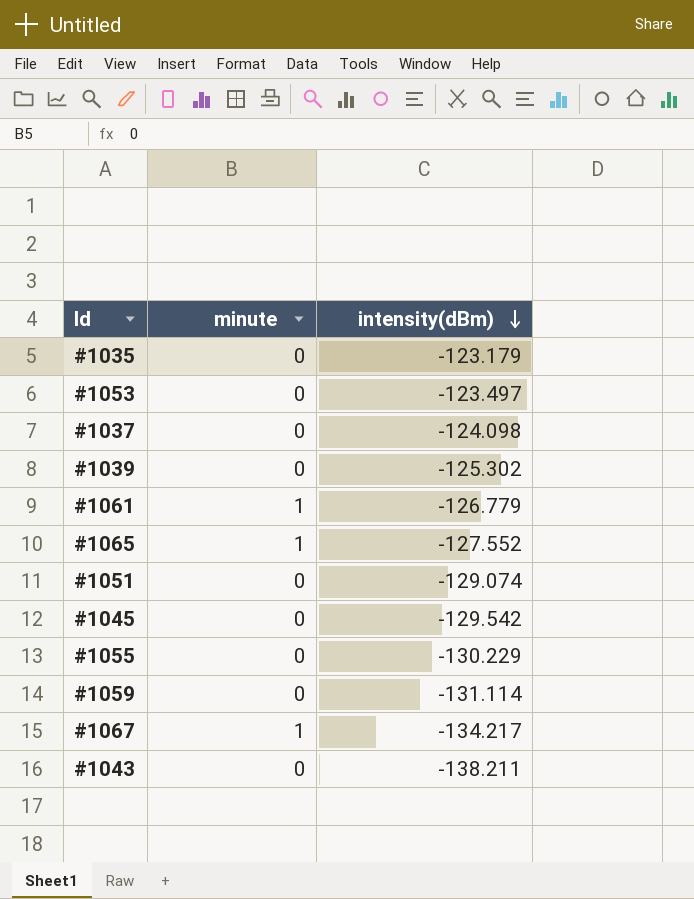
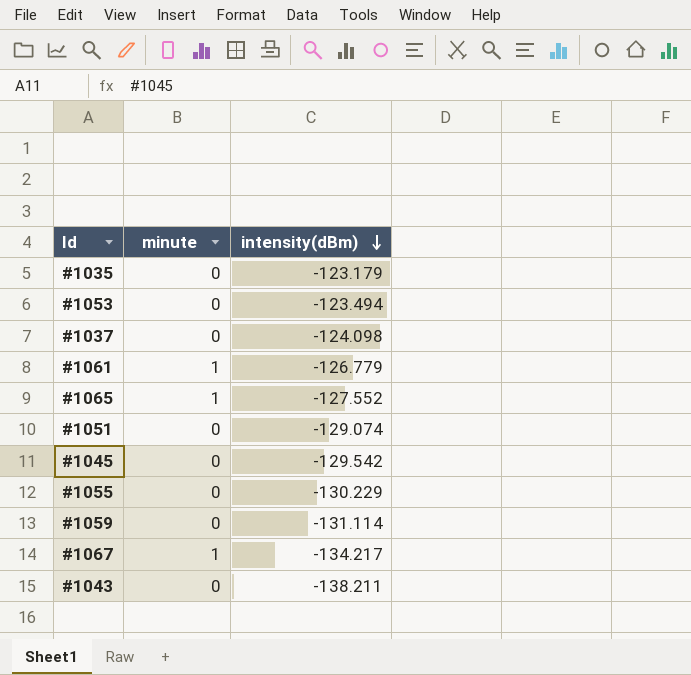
row #1039: 0 | -125.302 -> none
#1053 | intensity(dBm): -123.497 -> -123.494

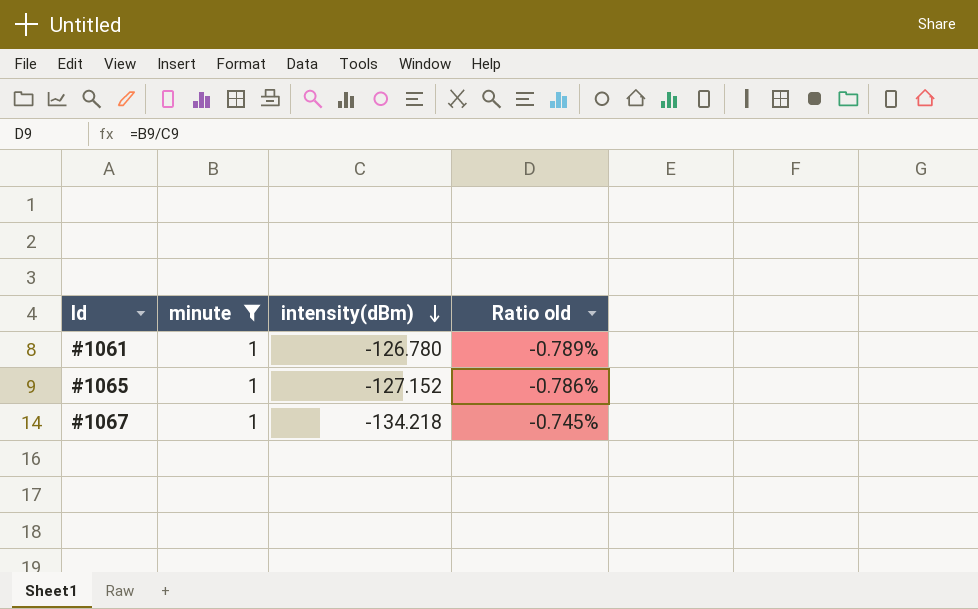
filter: none -> minute = 1
column Ratio old | formula: none -> [minute] / [intensity(dBm)]
#1061 | intensity(dBm): -126.779 -> -126.780
#1065 | intensity(dBm): -127.552 -> -127.152
#1067 | intensity(dBm): -134.217 -> -134.218

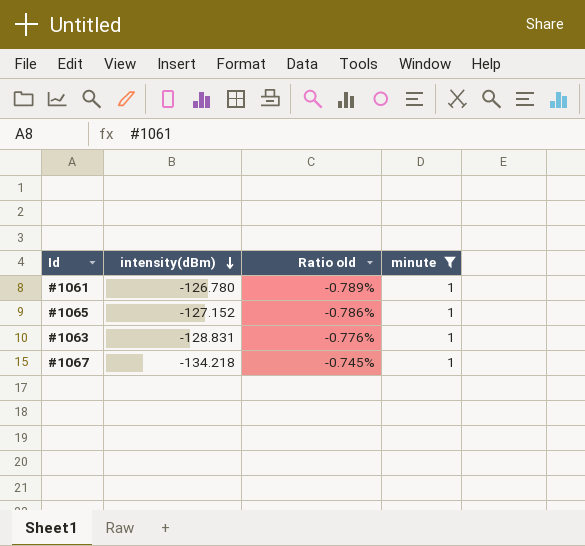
column minute | position: 2 -> 4
row #1063: none -> -128.831 | -0.776% | 1

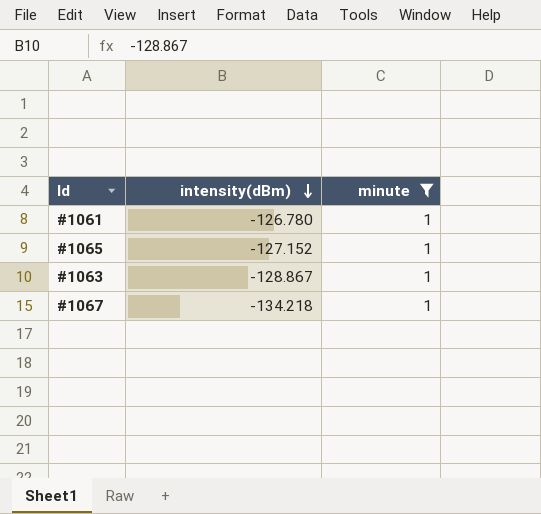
column Ratio old | formula: [minute] / [intensity(dBm)] -> none
#1063 | intensity(dBm): -128.831 -> -128.867

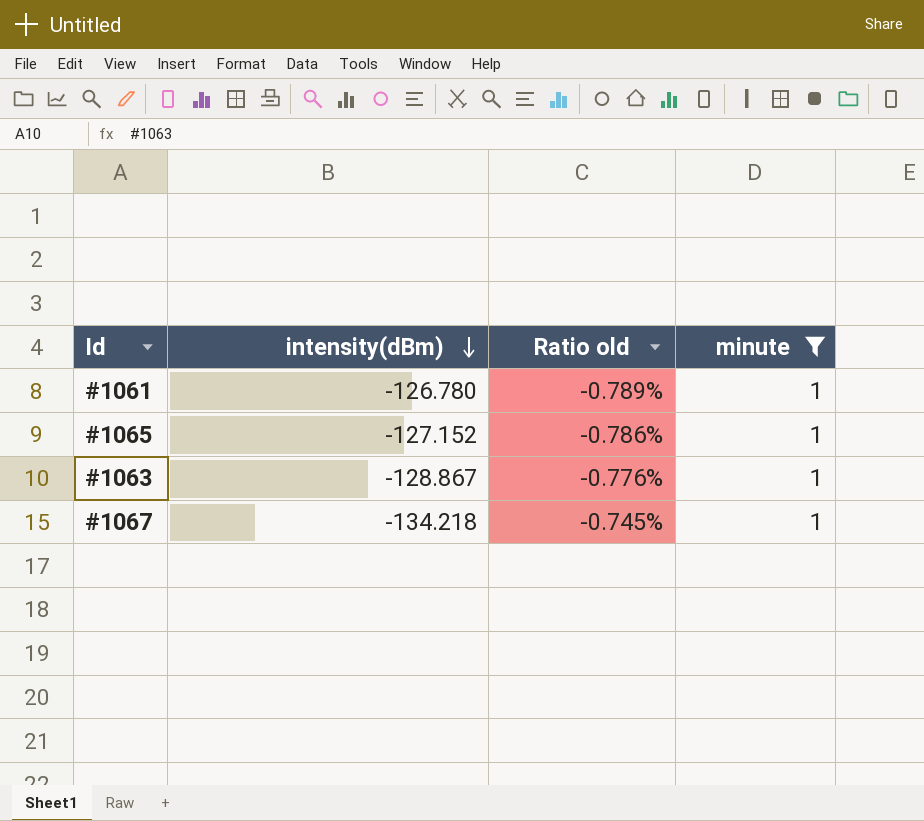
column Ratio old | formula: none -> [minute] / [intensity(dBm)]

